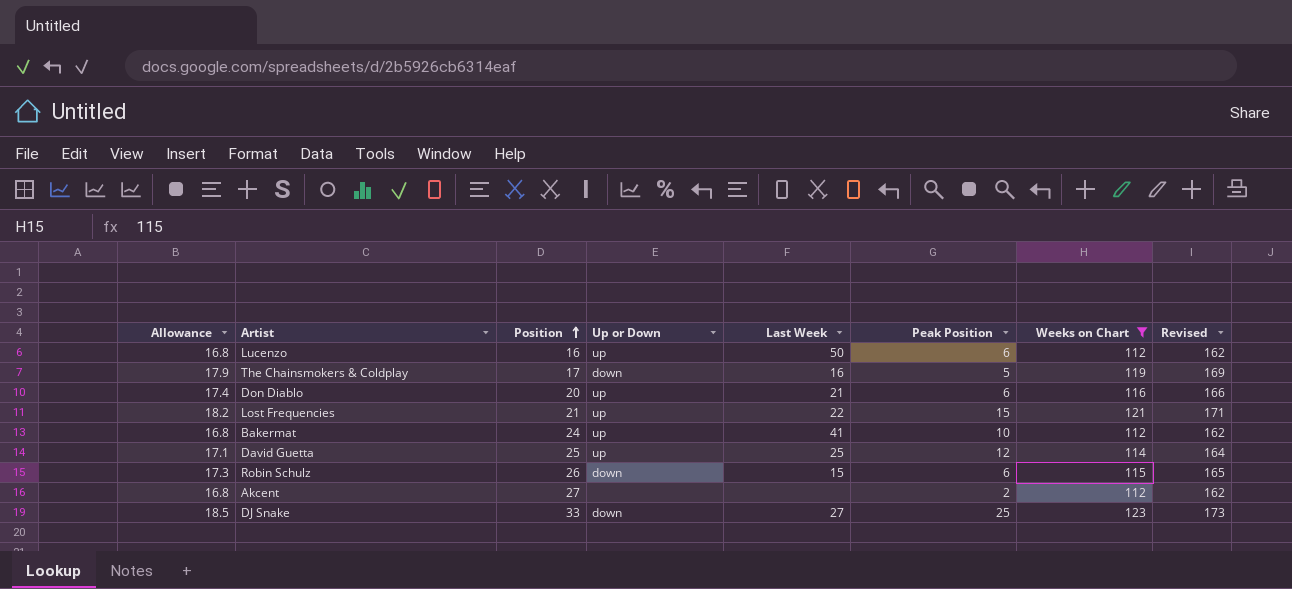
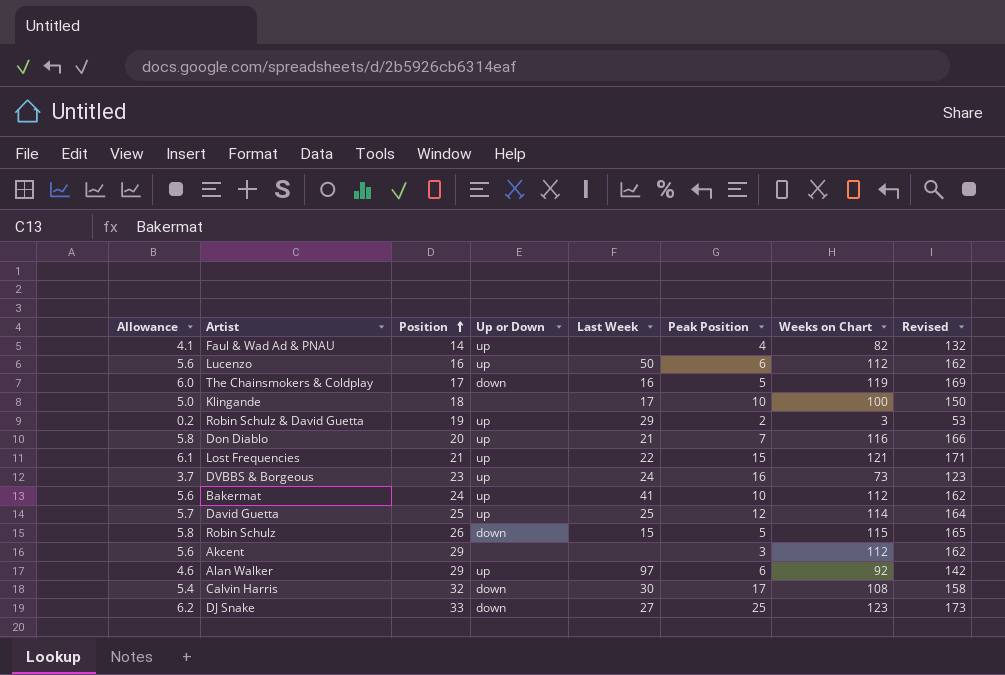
filter: Weeks on Chart >= 112 -> none
column Allowance | formula: [Weeks on Chart] * 0.15 -> [Weeks on Chart] * 0.05
Don Diablo | Peak Position: 6 -> 7
Robin Schulz | Peak Position: 6 -> 5
Akcent | Position: 27 -> 29
Akcent | Peak Position: 2 -> 3

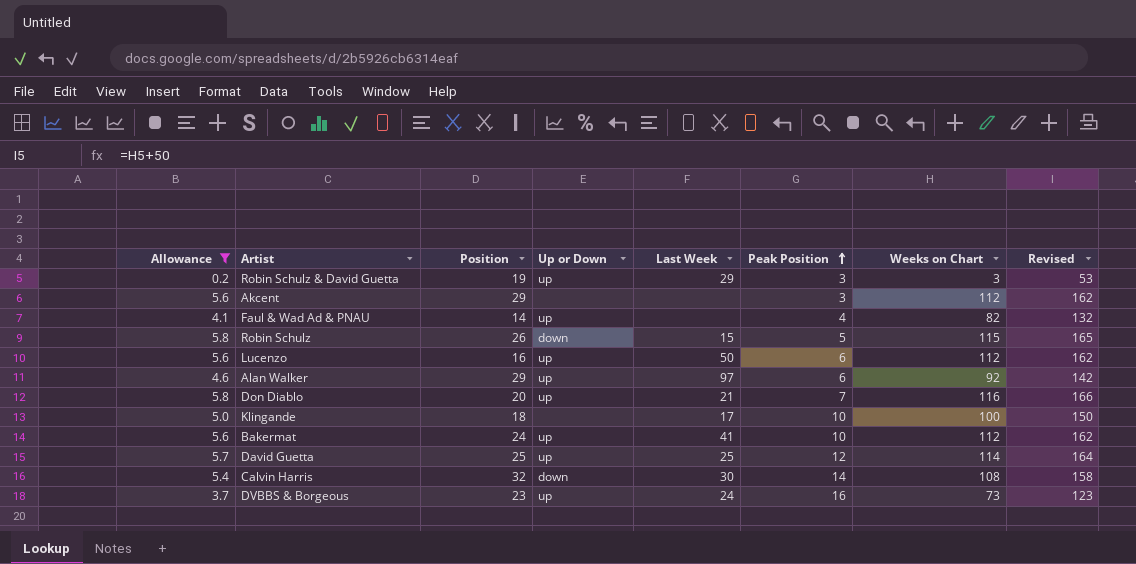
filter: none -> Allowance <= 5.8
row order: Position ascending -> Peak Position ascending
Robin Schulz & David Guetta | Peak Position: 2 -> 3
Calvin Harris | Peak Position: 17 -> 14

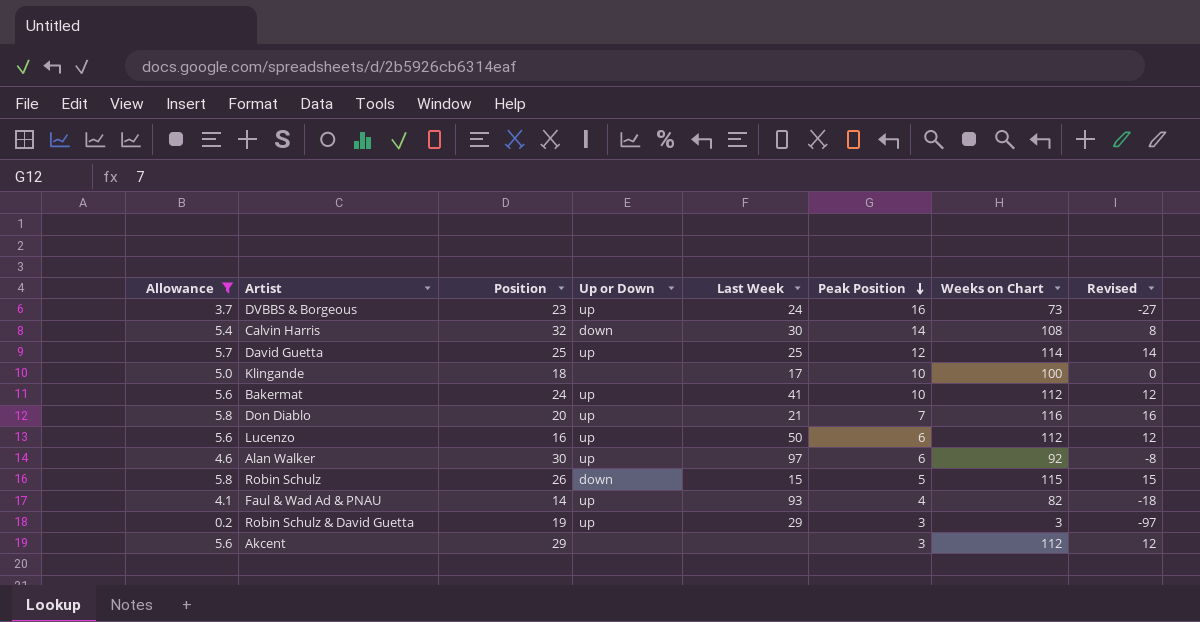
row order: Peak Position ascending -> Peak Position descending
column Revised | formula: [Weeks on Chart] + 50 -> [Weeks on Chart] - 100
Alan Walker | Position: 29 -> 30
Faul & Wad Ad & PNAU | Last Week: none -> 93

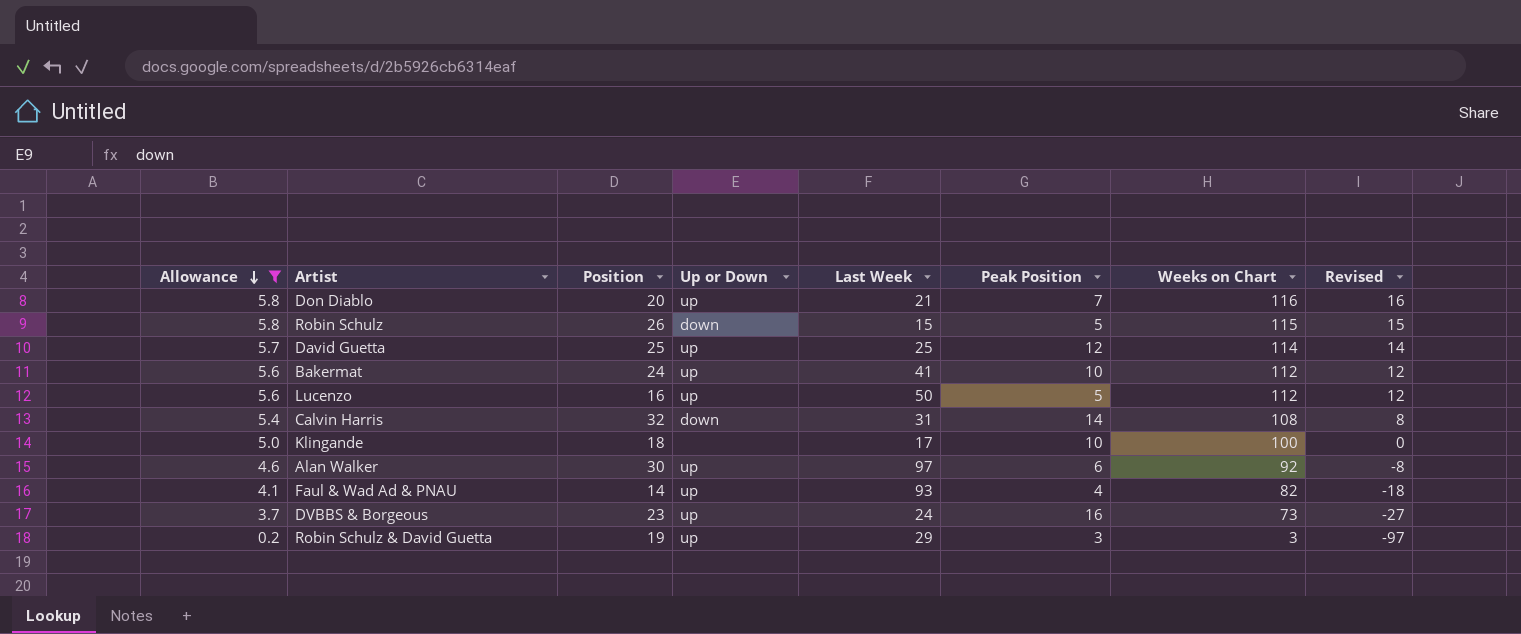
row order: Peak Position descending -> Allowance descending
row Akcent: 5.6 | 29 | none | none | 3 | 112 | 12 -> none
Lucenzo | Peak Position: 6 -> 5
Calvin Harris | Last Week: 30 -> 31

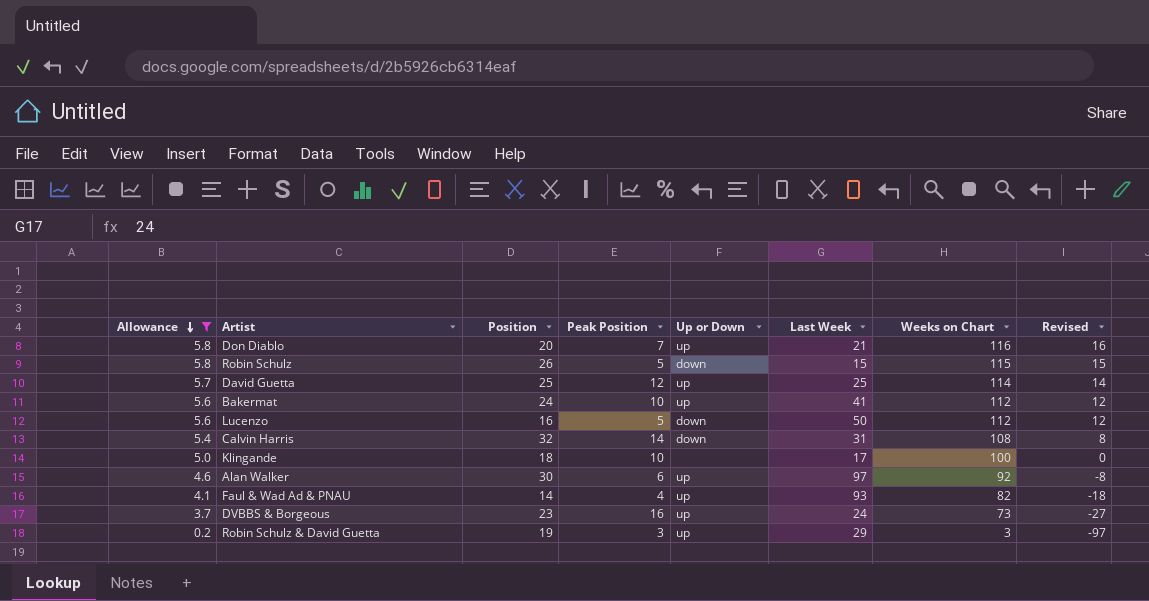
column Peak Position | position: 6 -> 4
Lucenzo | Up or Down: up -> down

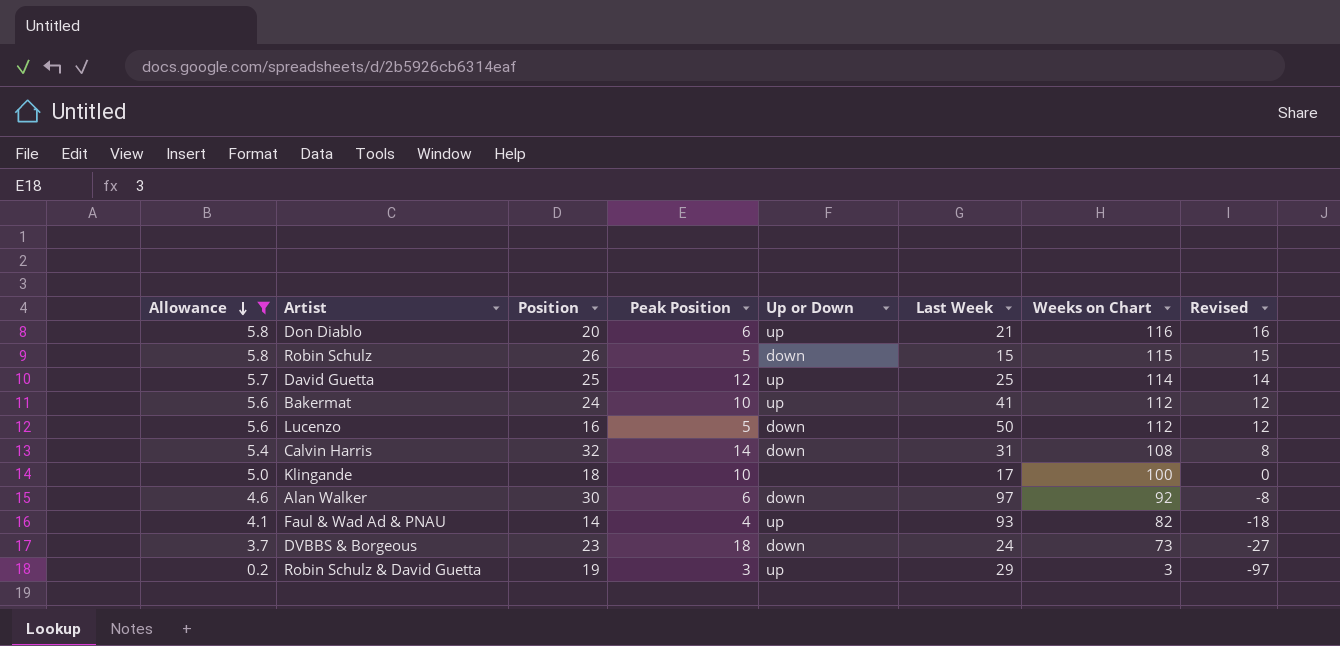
Don Diablo | Peak Position: 7 -> 6
Alan Walker | Up or Down: up -> down
DVBBS & Borgeous | Peak Position: 16 -> 18
DVBBS & Borgeous | Up or Down: up -> down

